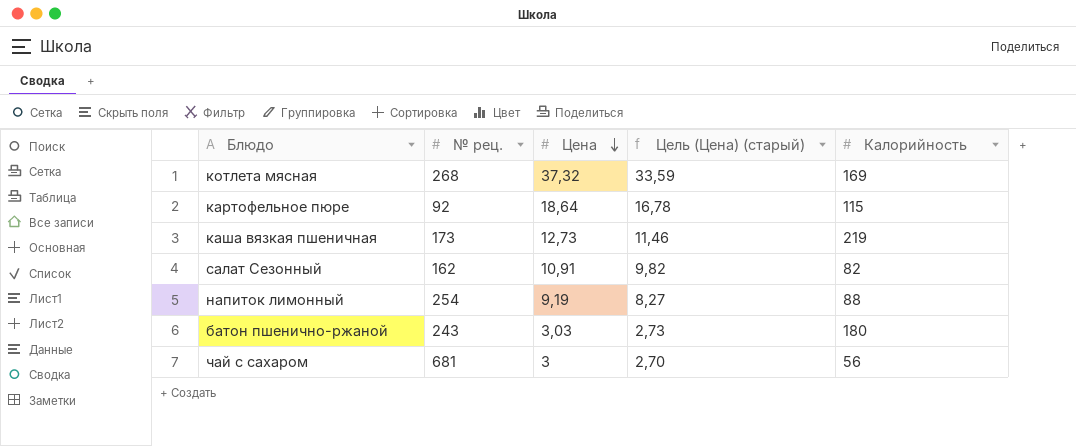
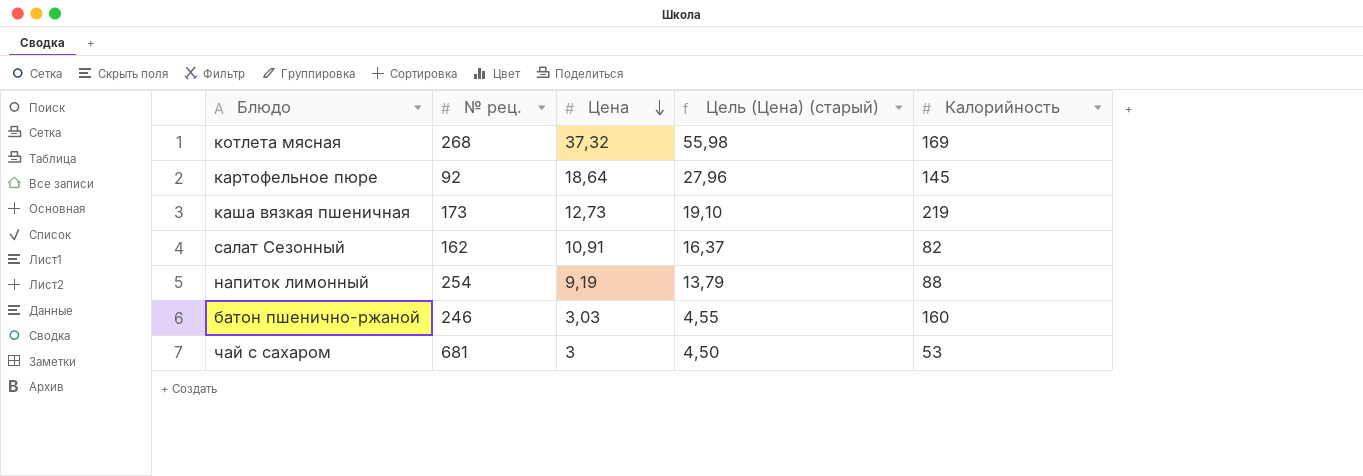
column Цель (Цена) (старый) | formula: [Цена] * 0,9 -> [Цена] * 1,5
картофельное пюре | Калорийность: 115 -> 145
батон пшенично-ржаной | № рец.: 243 -> 246
батон пшенично-ржаной | Калорийность: 180 -> 160
чай с сахаром | Калорийность: 56 -> 53

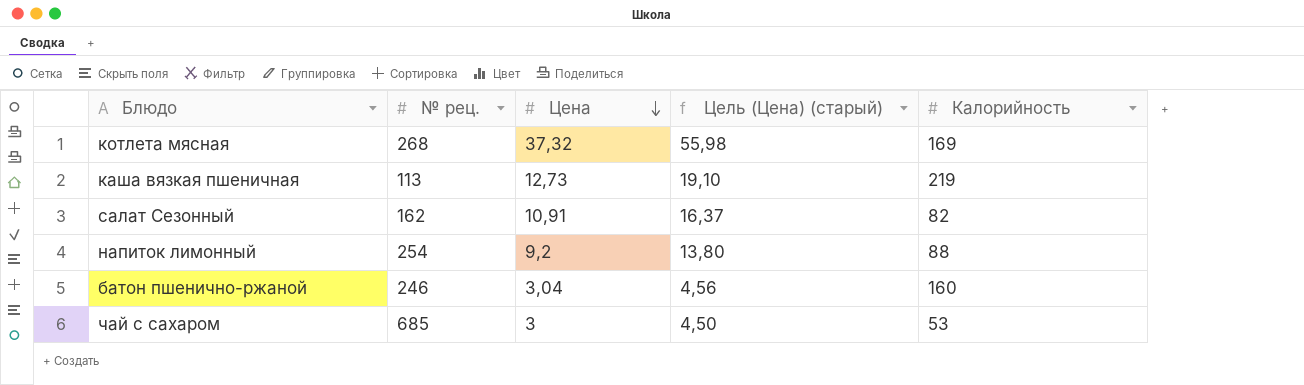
row картофельное пюре: 92 | 18,64 | 27,96 | 145 -> none
каша вязкая пшеничная | № рец.: 173 -> 113
напиток лимонный | Цена: 9,19 -> 9,2
напиток лимонный | Цель (Цена) (старый): 13,79 -> 13,80
батон пшенично-ржаной | Цена: 3,03 -> 3,04
батон пшенично-ржаной | Цель (Цена) (старый): 4,55 -> 4,56
чай с сахаром | № рец.: 681 -> 685

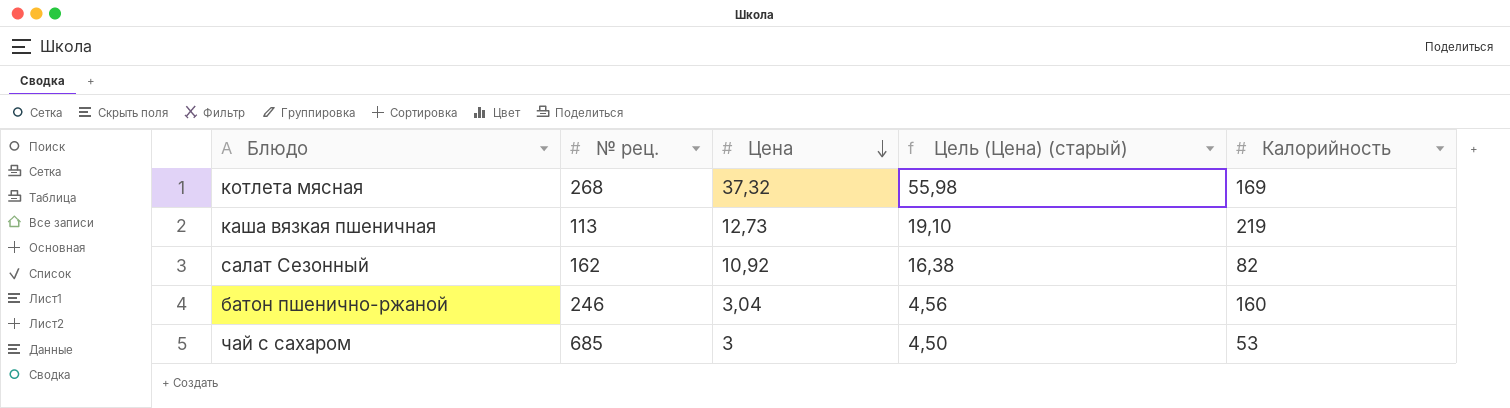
row напиток лимонный: 254 | 9,2 | 13,80 | 88 -> none
салат Сезонный | Цена: 10,91 -> 10,92
салат Сезонный | Цель (Цена) (старый): 16,37 -> 16,38

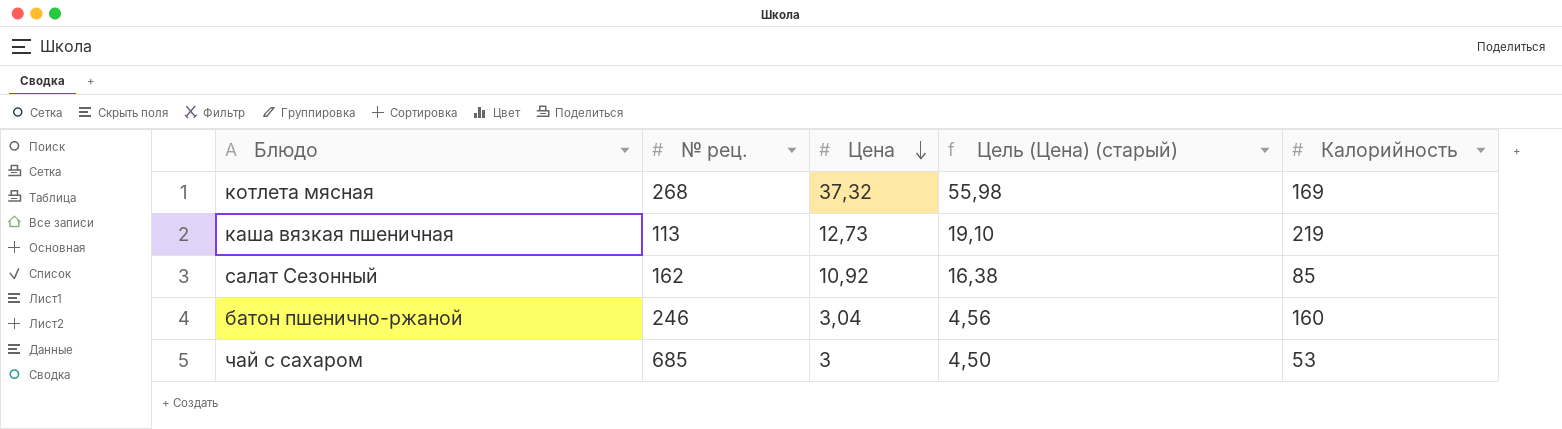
салат Сезонный | Калорийность: 82 -> 85

